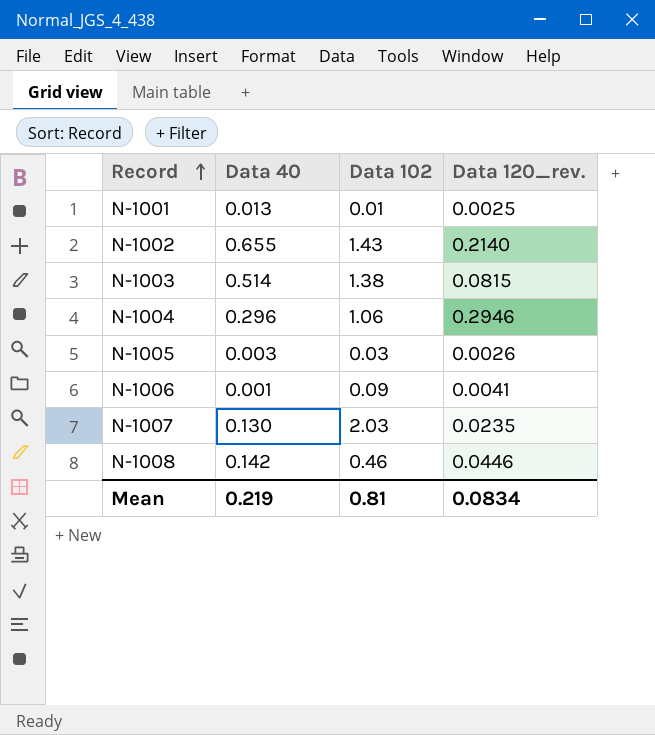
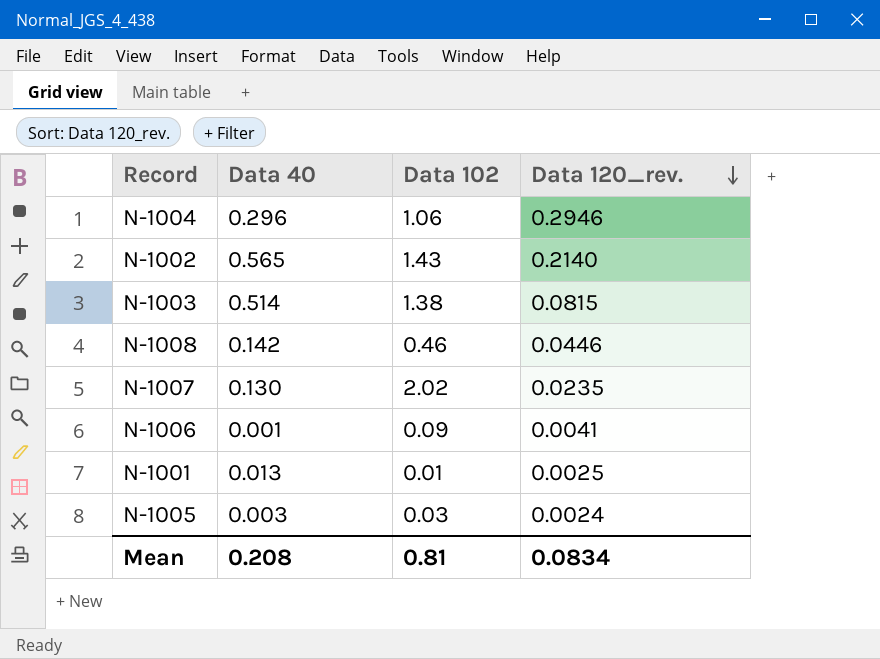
row order: Record ascending -> Data 120_rev. descending
N-1002 | Data 40: 0.655 -> 0.565
N-1007 | Data 102: 2.03 -> 2.02
N-1005 | Data 120_rev.: 0.0026 -> 0.0024
Mean | Data 40: 0.219 -> 0.208

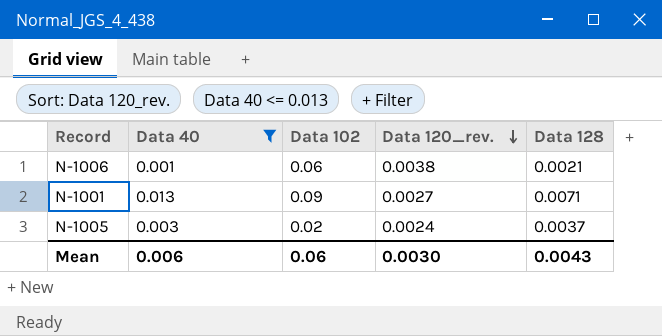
filter: none -> Data 40 <= 0.013
column Data 128 | position: none -> 5
N-1006 | Data 102: 0.09 -> 0.06
N-1006 | Data 120_rev.: 0.0041 -> 0.0038
N-1001 | Data 102: 0.01 -> 0.09
N-1001 | Data 120_rev.: 0.0025 -> 0.0027
N-1005 | Data 102: 0.03 -> 0.02
Mean | Data 40: 0.208 -> 0.006
Mean | Data 102: 0.81 -> 0.06
Mean | Data 120_rev.: 0.0834 -> 0.0030

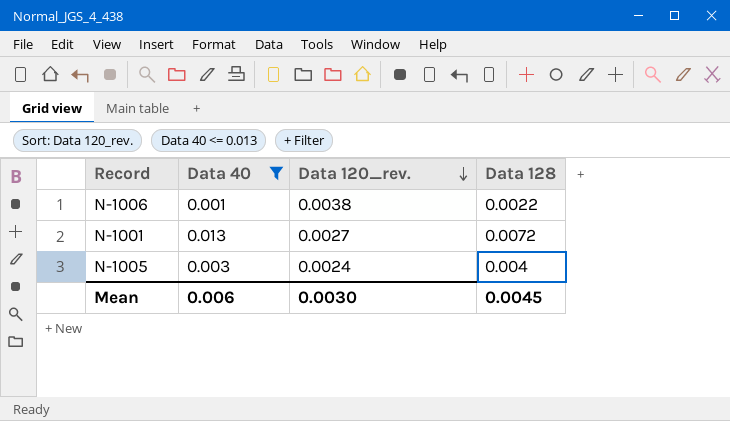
column Data 102 | position: 3 -> none
N-1006 | Data 128: 0.0021 -> 0.0022
N-1001 | Data 128: 0.0071 -> 0.0072
N-1005 | Data 128: 0.0037 -> 0.004
Mean | Data 128: 0.0043 -> 0.0045

